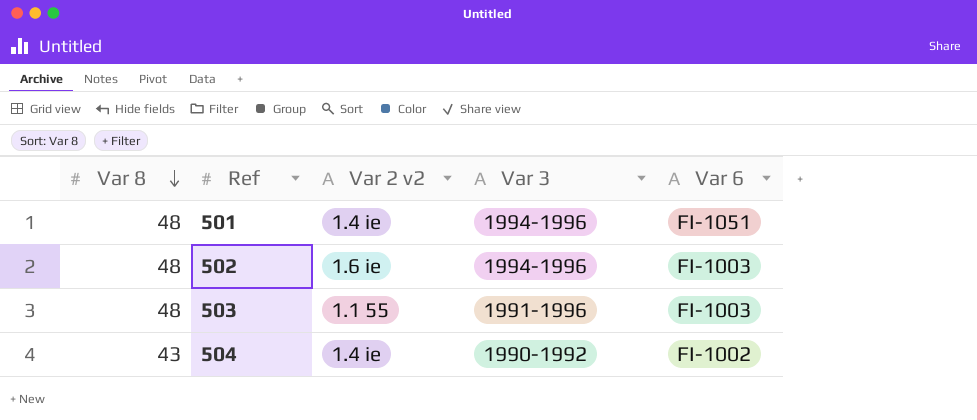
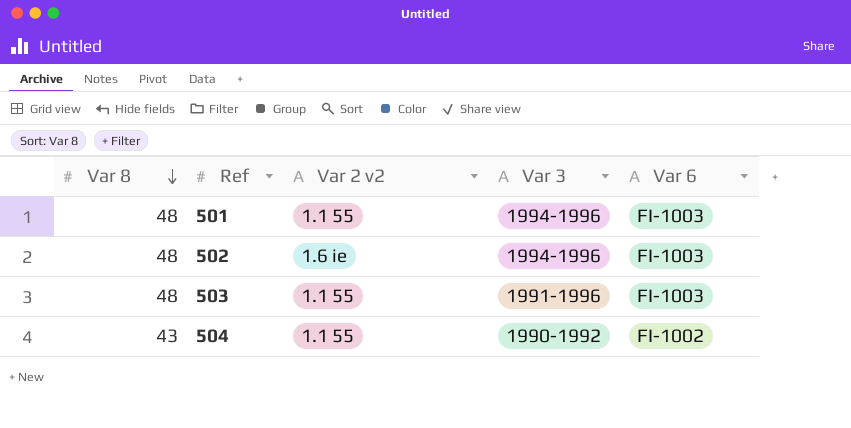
501 | Var 2 v2: 1.4 ie -> 1.1 55
501 | Var 6: FI-1051 -> FI-1003
504 | Var 2 v2: 1.4 ie -> 1.1 55

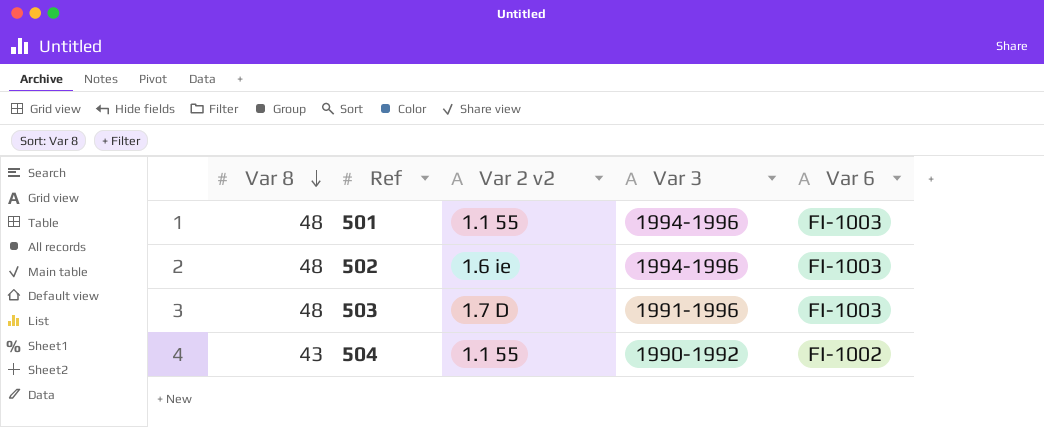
503 | Var 2 v2: 1.1 55 -> 1.7 D

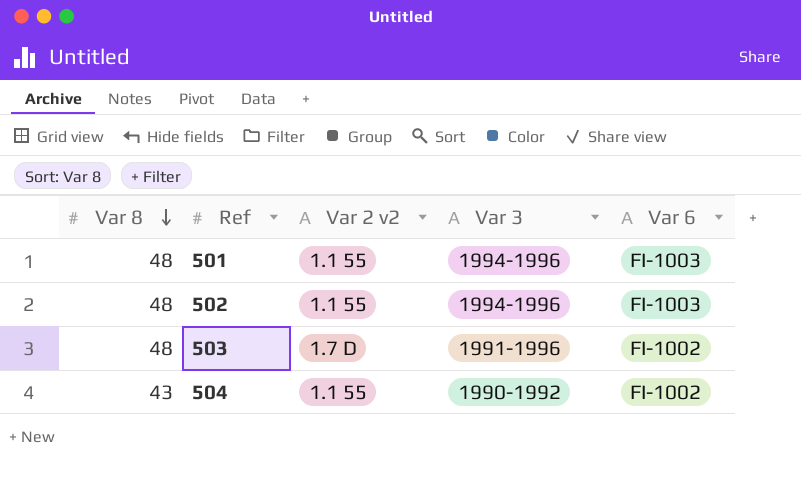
502 | Var 2 v2: 1.6 ie -> 1.1 55
503 | Var 6: FI-1003 -> FI-1002

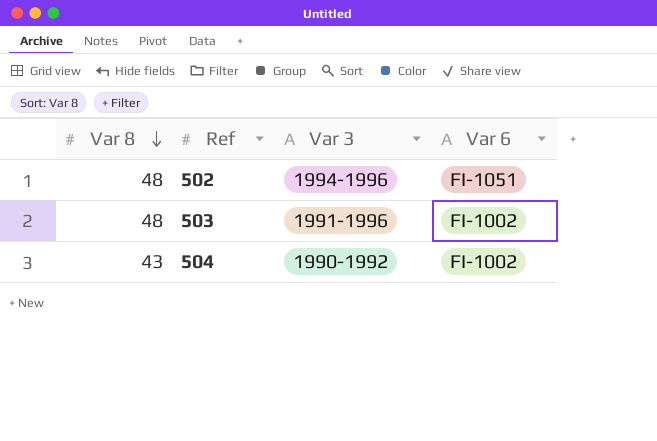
column Var 2 v2 | position: 3 -> none
row 501: 48 | 1.1 55 | 1994-1996 | FI-1003 -> none
502 | Var 6: FI-1003 -> FI-1051

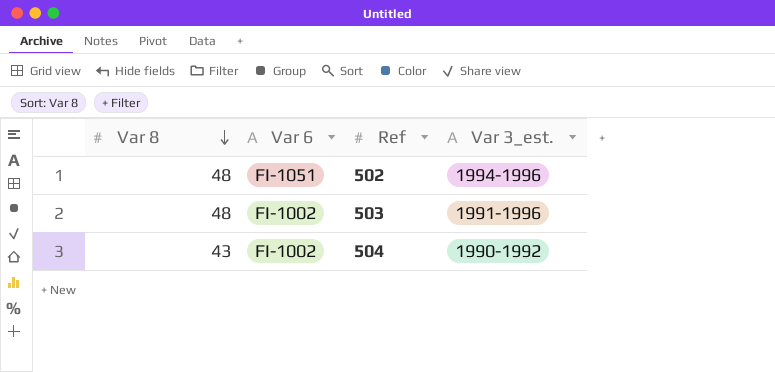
column Var 6 | position: 4 -> 2
column name: Var 3 -> Var 3_est.

